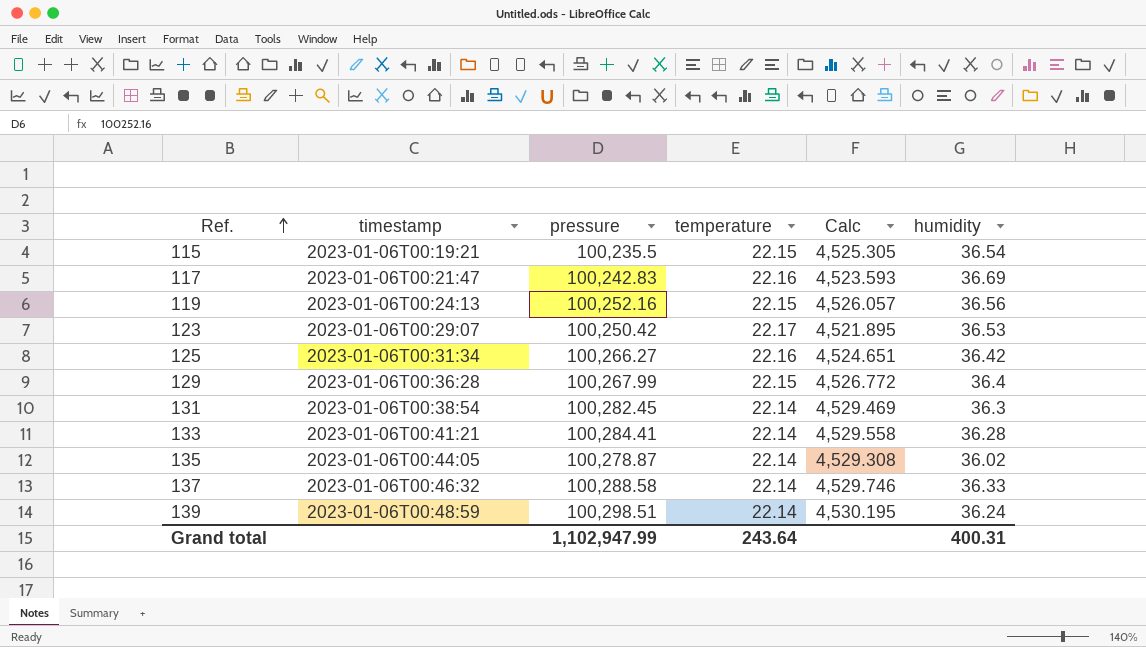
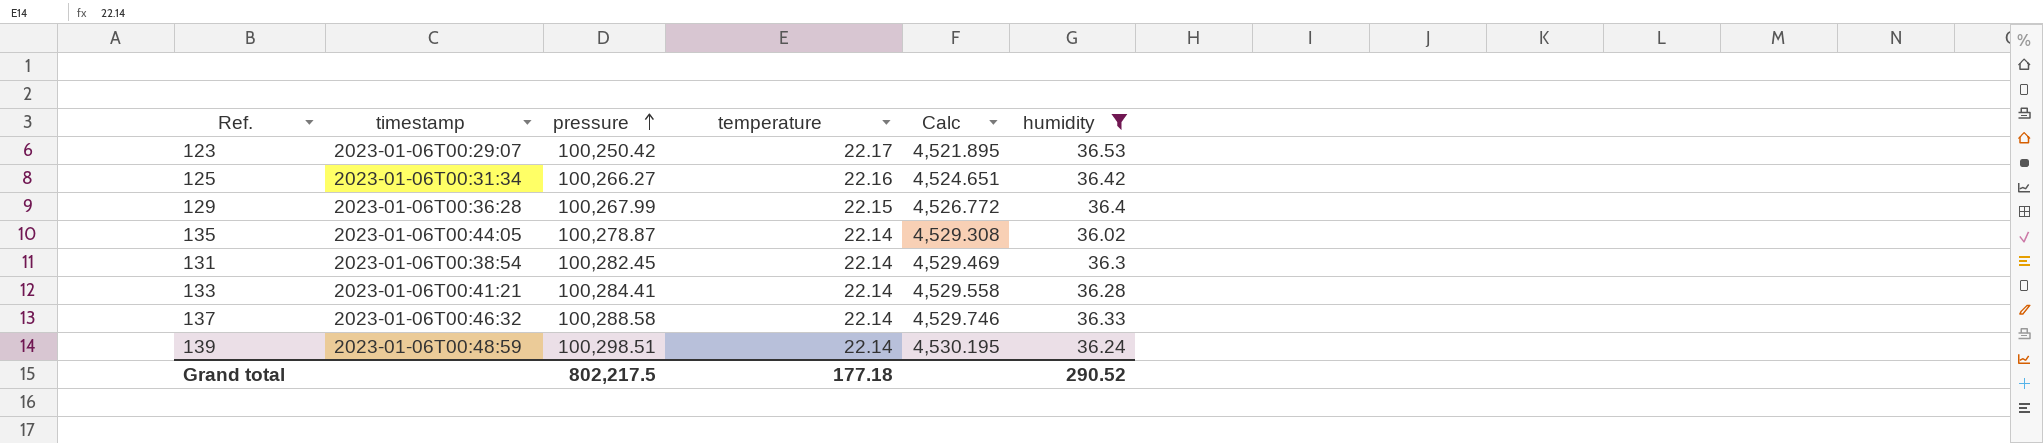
filter: none -> humidity <= 36.53
row order: Ref. ascending -> pressure ascending
Grand total | pressure: 1,102,947.99 -> 802,217.5
Grand total | temperature: 243.64 -> 177.18
Grand total | humidity: 400.31 -> 290.52

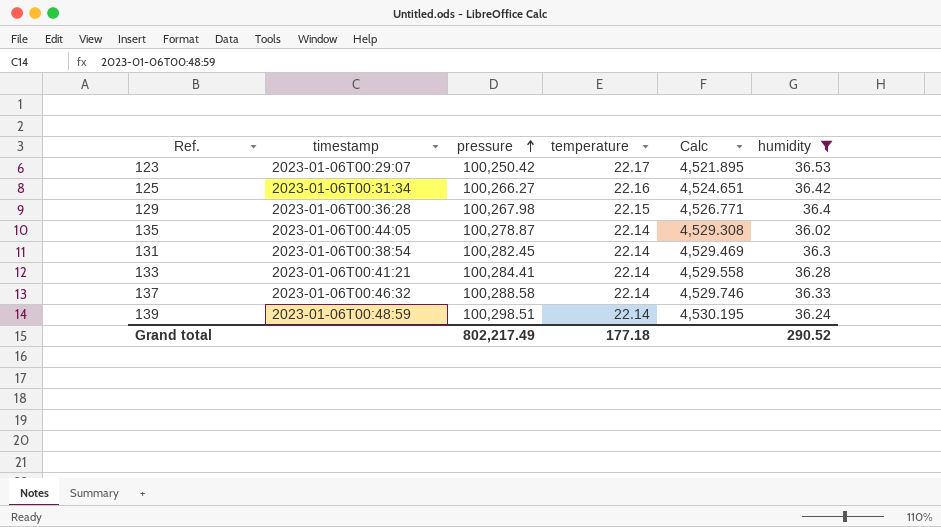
129 | pressure: 100,267.99 -> 100,267.98
129 | Calc: 4,526.772 -> 4,526.771
Grand total | pressure: 802,217.5 -> 802,217.49

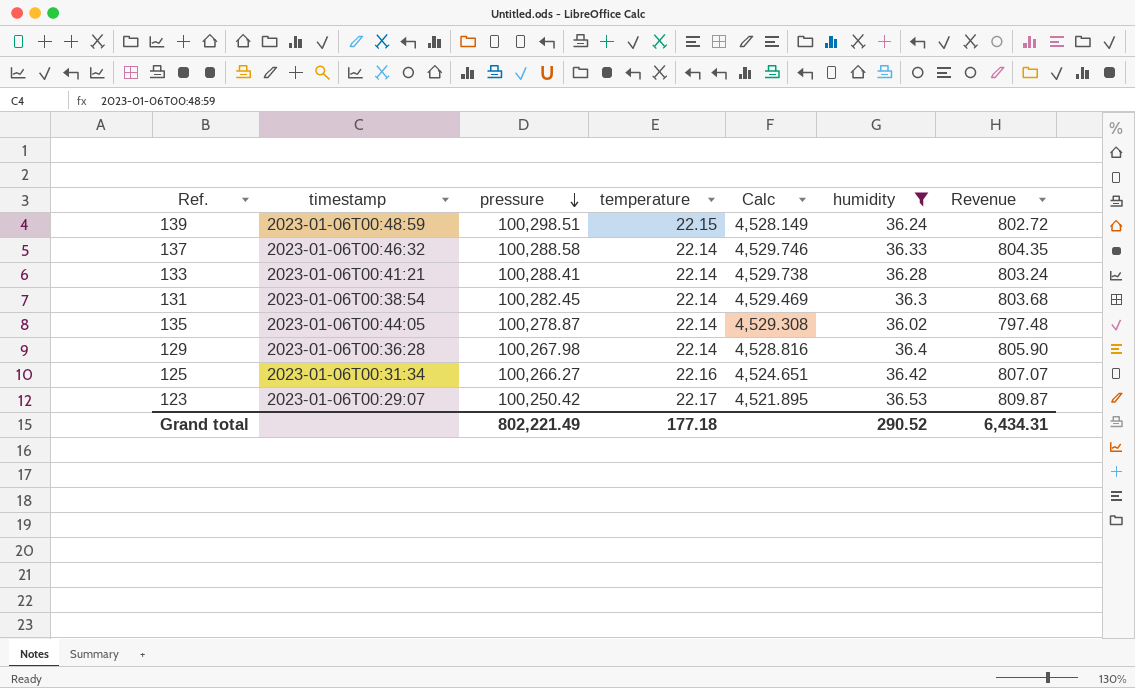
row order: pressure ascending -> pressure descending
column Revenue | formula: none -> [temperature] * [humidity]
139 | temperature: 22.14 -> 22.15
139 | Calc: 4,530.195 -> 4,528.149
133 | pressure: 100,284.41 -> 100,288.41
133 | Calc: 4,529.558 -> 4,529.738
129 | temperature: 22.15 -> 22.14
129 | Calc: 4,526.771 -> 4,528.816
Grand total | pressure: 802,217.49 -> 802,221.49

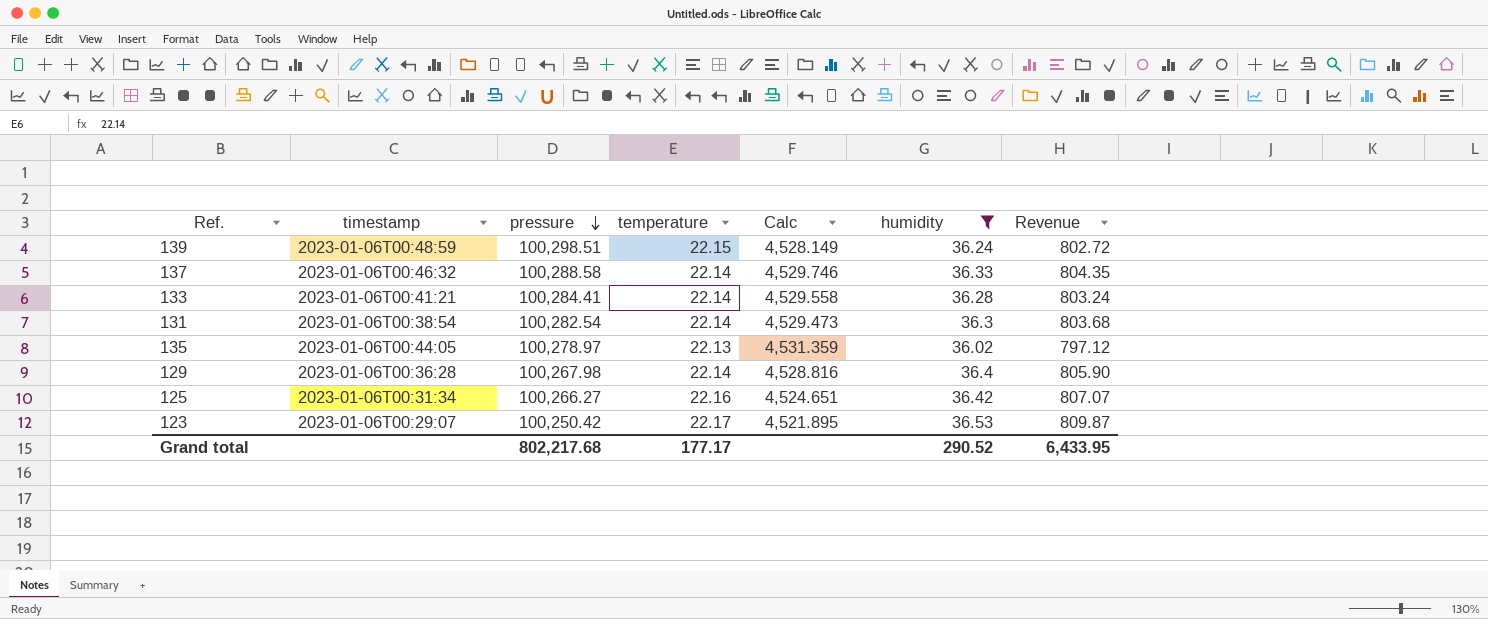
133 | pressure: 100,288.41 -> 100,284.41
133 | Calc: 4,529.738 -> 4,529.558
131 | pressure: 100,282.45 -> 100,282.54
131 | Calc: 4,529.469 -> 4,529.473
135 | pressure: 100,278.87 -> 100,278.97
135 | temperature: 22.14 -> 22.13
135 | Calc: 4,529.308 -> 4,531.359
135 | Revenue: 797.48 -> 797.12
Grand total | pressure: 802,221.49 -> 802,217.68
Grand total | temperature: 177.18 -> 177.17
Grand total | Revenue: 6,434.31 -> 6,433.95

